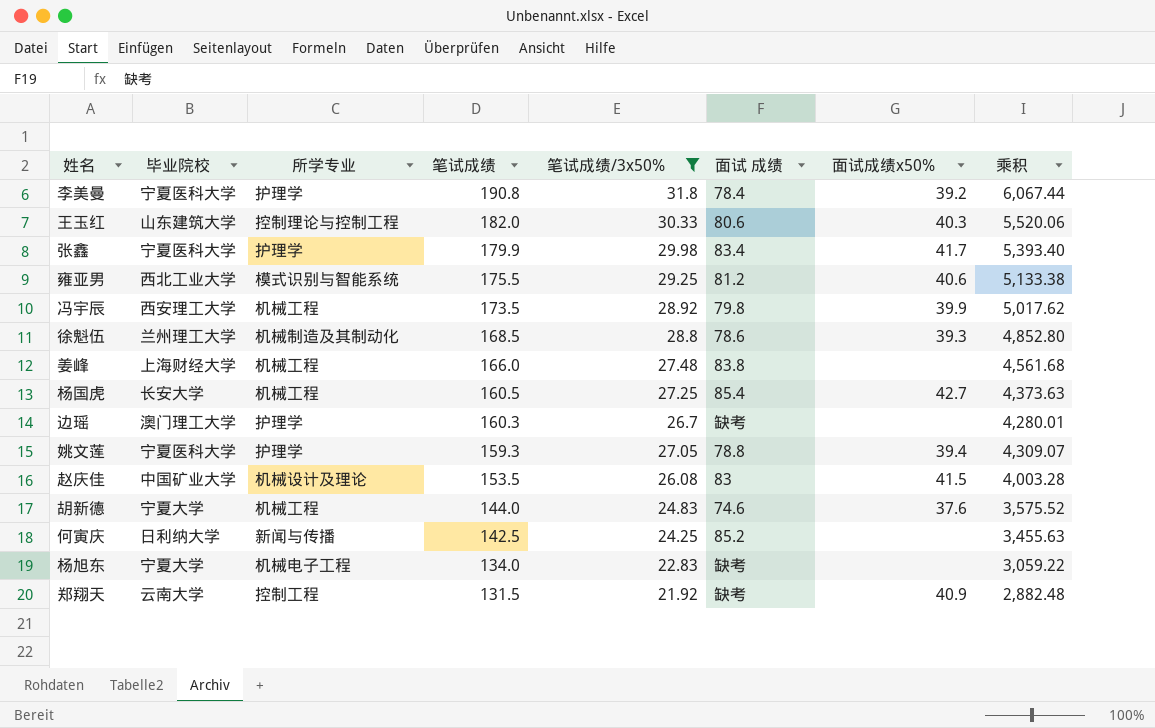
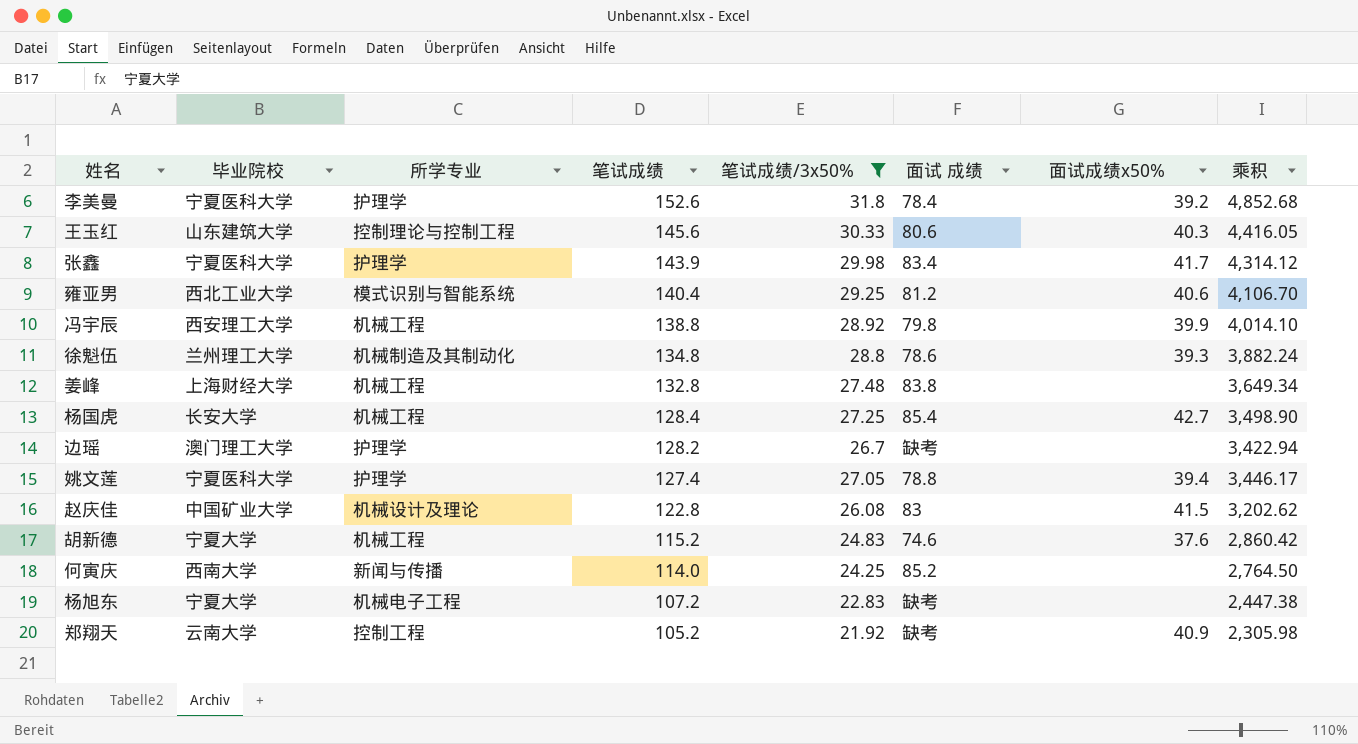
李美曼 | 笔试成绩: 190.8 -> 152.6
李美曼 | 乘积: 6,067.44 -> 4,852.68
王玉红 | 笔试成绩: 182.0 -> 145.6
王玉红 | 乘积: 5,520.06 -> 4,416.05
张鑫 | 笔试成绩: 179.9 -> 143.9
张鑫 | 乘积: 5,393.40 -> 4,314.12
雍亚男 | 笔试成绩: 175.5 -> 140.4
雍亚男 | 乘积: 5,133.38 -> 4,106.70
冯宇辰 | 笔试成绩: 173.5 -> 138.8
冯宇辰 | 乘积: 5,017.62 -> 4,014.10
徐魁伍 | 笔试成绩: 168.5 -> 134.8
徐魁伍 | 乘积: 4,852.80 -> 3,882.24
姜峰 | 笔试成绩: 166.0 -> 132.8
姜峰 | 乘积: 4,561.68 -> 3,649.34
杨国虎 | 笔试成绩: 160.5 -> 128.4
杨国虎 | 乘积: 4,373.63 -> 3,498.90
边瑶 | 笔试成绩: 160.3 -> 128.2
边瑶 | 乘积: 4,280.01 -> 3,422.94
姚文莲 | 笔试成绩: 159.3 -> 127.4
姚文莲 | 乘积: 4,309.07 -> 3,446.17
赵庆佳 | 笔试成绩: 153.5 -> 122.8
赵庆佳 | 乘积: 4,003.28 -> 3,202.62
胡新德 | 笔试成绩: 144.0 -> 115.2
胡新德 | 乘积: 3,575.52 -> 2,860.42
何寅庆 | 毕业院校: 日利纳大学 -> 西南大学
何寅庆 | 笔试成绩: 142.5 -> 114.0
何寅庆 | 乘积: 3,455.63 -> 2,764.50
杨旭东 | 笔试成绩: 134.0 -> 107.2
杨旭东 | 乘积: 3,059.22 -> 2,447.38
郑翔天 | 笔试成绩: 131.5 -> 105.2
郑翔天 | 乘积: 2,882.48 -> 2,305.98

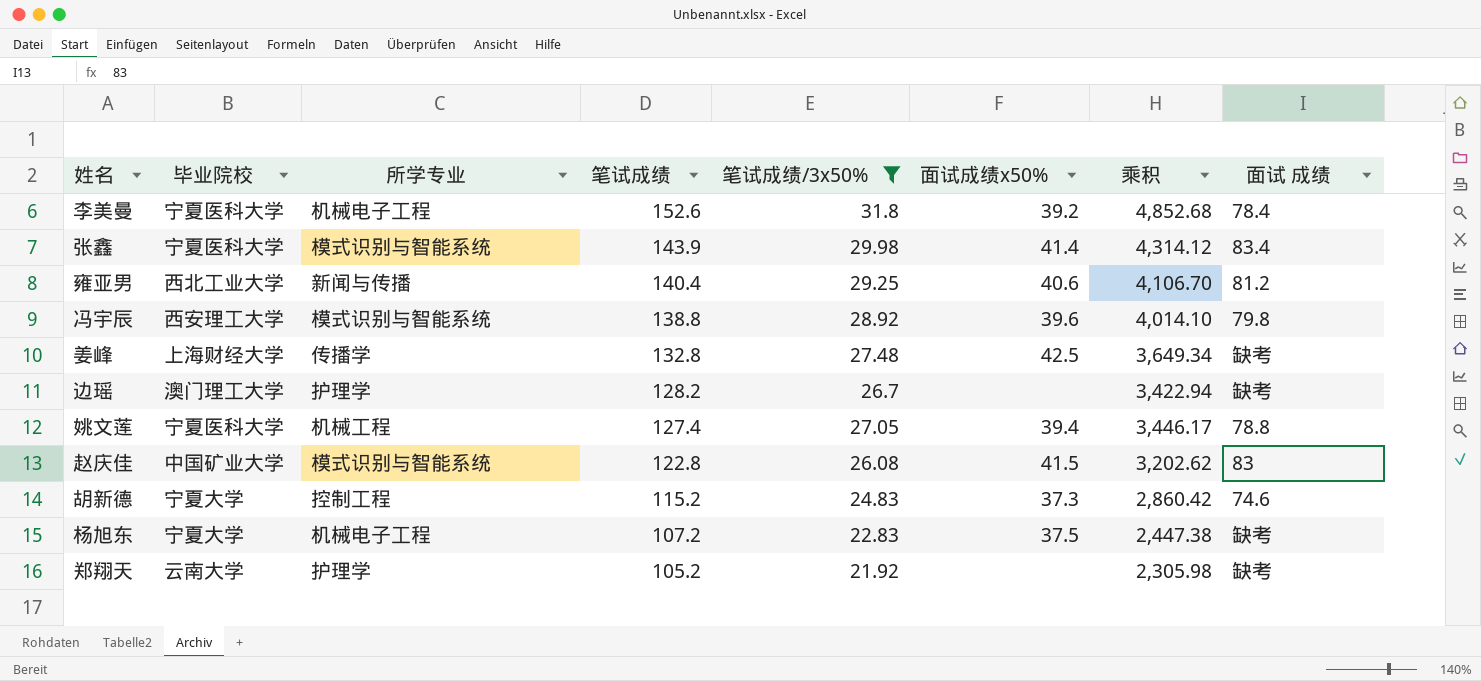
column 面试 成绩 | position: 6 -> 8
row 王玉红: 山东建筑大学 | 控制理论与控制工程 | 145.6 | 30.33 | 80.6 | 40.3 | 4,416.05 -> none
row 徐魁伍: 兰州理工大学 | 机械制造及其制动化 | 134.8 | 28.8 | 78.6 | 39.3 | 3,882.24 -> none
row 杨国虎: 长安大学 | 机械工程 | 128.4 | 27.25 | 85.4 | 42.7 | 3,498.90 -> none
row 何寅庆: 西南大学 | 新闻与传播 | 114.0 | 24.25 | 85.2 | none | 2,764.50 -> none
李美曼 | 所学专业: 护理学 -> 机械电子工程
张鑫 | 所学专业: 护理学 -> 模式识别与智能系统
张鑫 | 面试成绩x50%: 41.7 -> 41.4
雍亚男 | 所学专业: 模式识别与智能系统 -> 新闻与传播
冯宇辰 | 所学专业: 机械工程 -> 模式识别与智能系统
冯宇辰 | 面试成绩x50%: 39.9 -> 39.6
姜峰 | 所学专业: 机械工程 -> 传播学
姜峰 | 面试成绩x50%: none -> 42.5
姜峰 | 面试 成绩: 83.8 -> 缺考
姚文莲 | 所学专业: 护理学 -> 机械工程
赵庆佳 | 所学专业: 机械设计及理论 -> 模式识别与智能系统
胡新德 | 所学专业: 机械工程 -> 控制工程
胡新德 | 面试成绩x50%: 37.6 -> 37.3
杨旭东 | 面试成绩x50%: none -> 37.5
郑翔天 | 所学专业: 控制工程 -> 护理学
郑翔天 | 面试成绩x50%: 40.9 -> none

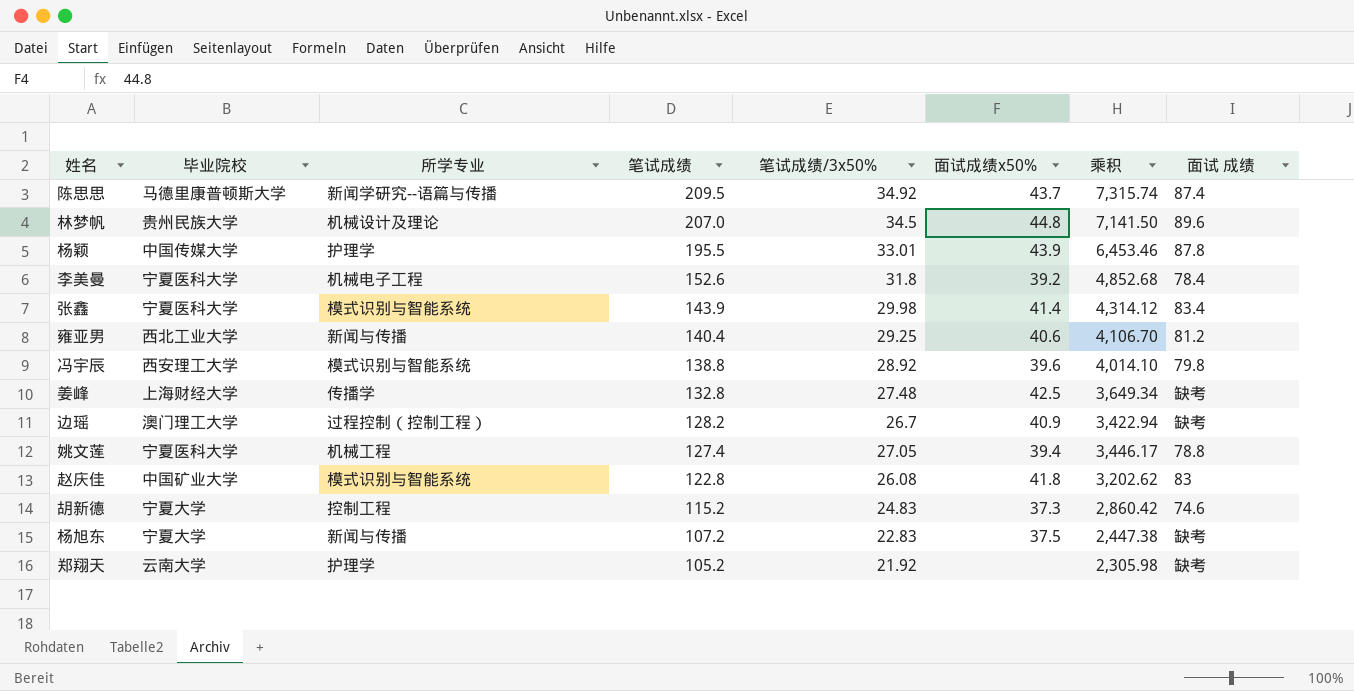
filter: 笔试成绩/3x50% <= 31.8 -> none
边瑶 | 所学专业: 护理学 -> 过程控制（控制工程）
边瑶 | 面试成绩x50%: none -> 40.9
赵庆佳 | 面试成绩x50%: 41.5 -> 41.8
杨旭东 | 所学专业: 机械电子工程 -> 新闻与传播

